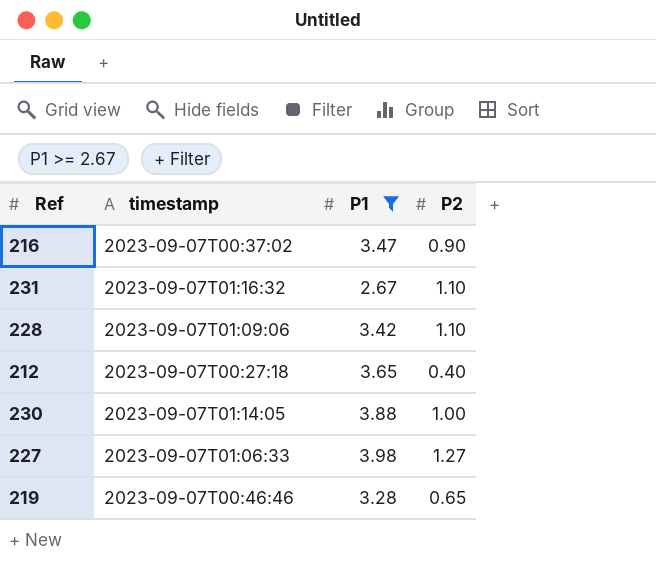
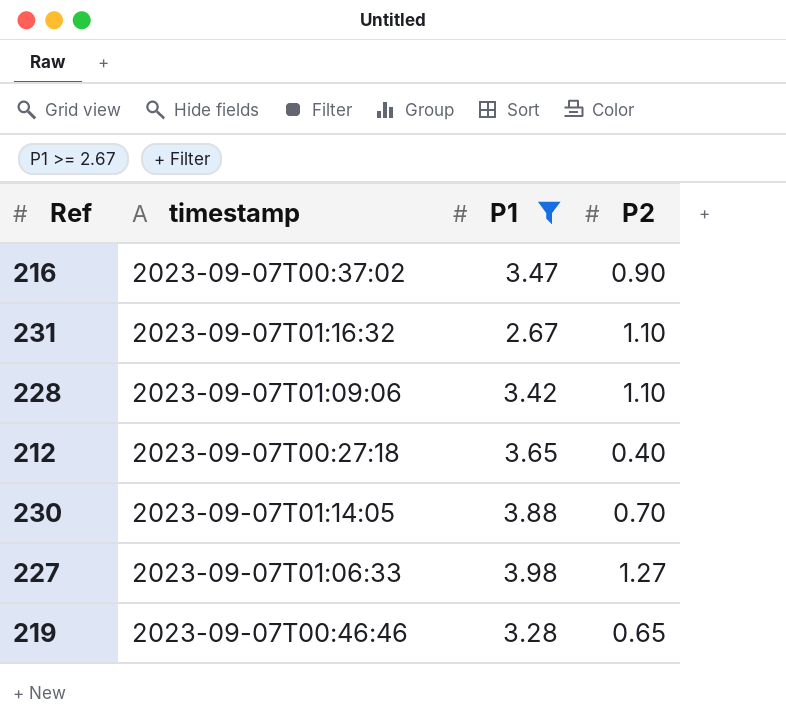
230 | P2: 1.00 -> 0.70

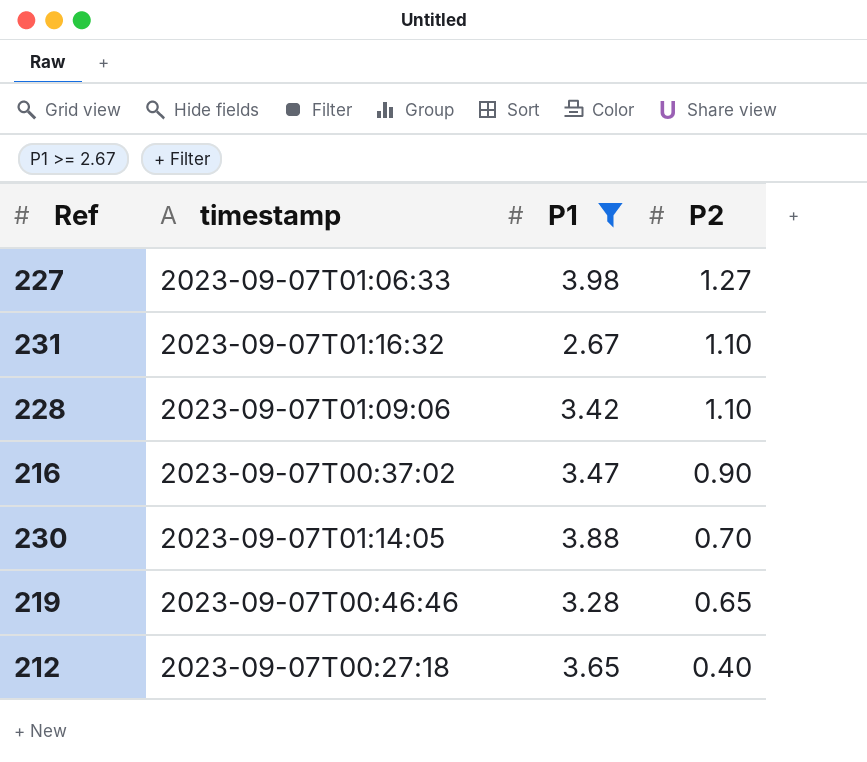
row order: none -> P2 descending

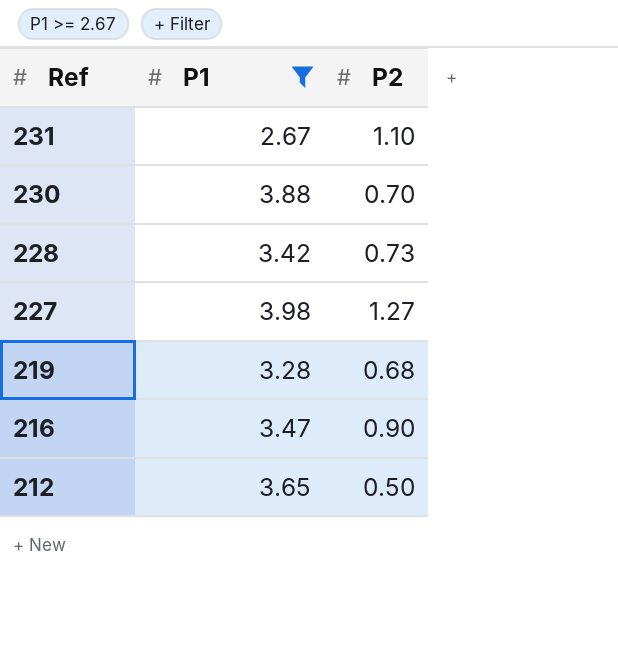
row order: P2 descending -> Ref descending
column timestamp | position: 2 -> none
228 | P2: 1.10 -> 0.73
219 | P2: 0.65 -> 0.68
212 | P2: 0.40 -> 0.50

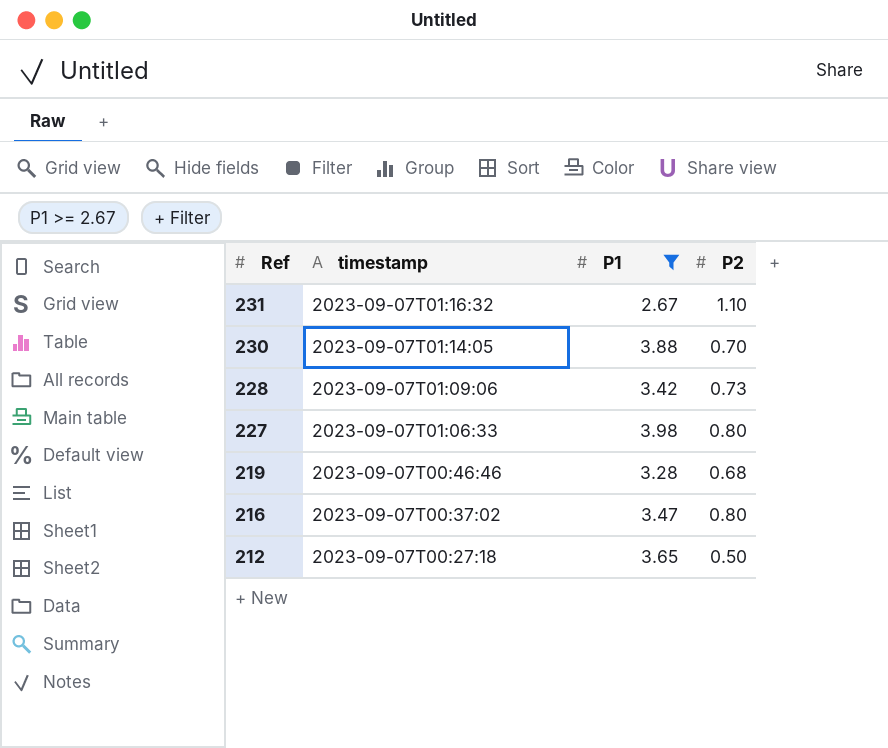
column timestamp | position: none -> 2
227 | P2: 1.27 -> 0.80
216 | P2: 0.90 -> 0.80

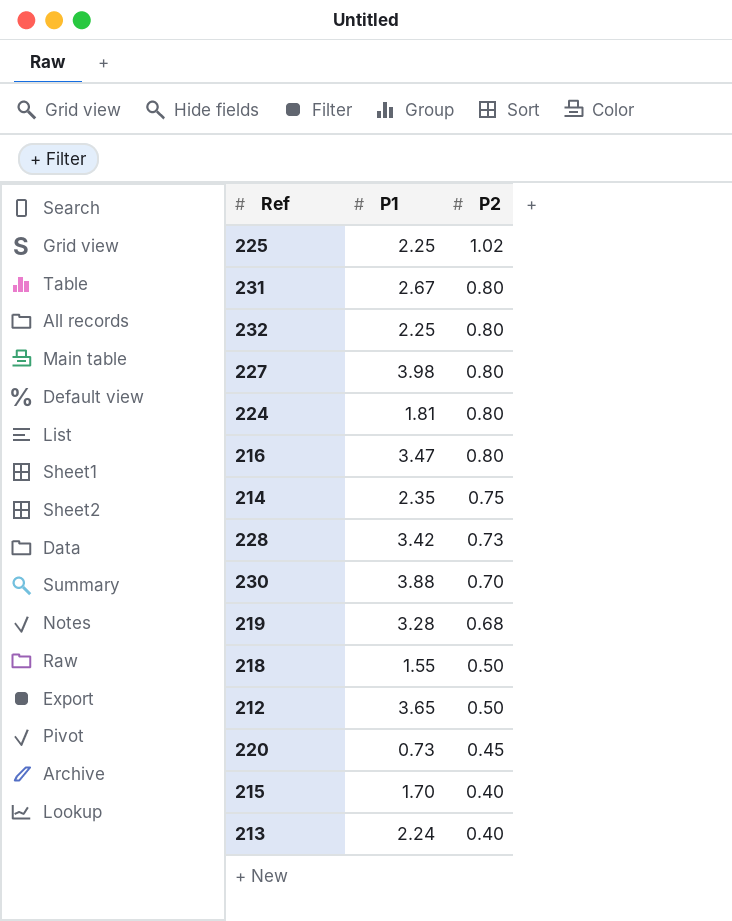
filter: P1 >= 2.67 -> none
row order: Ref descending -> P2 descending
column timestamp | position: 2 -> none
231 | P2: 1.10 -> 0.80

